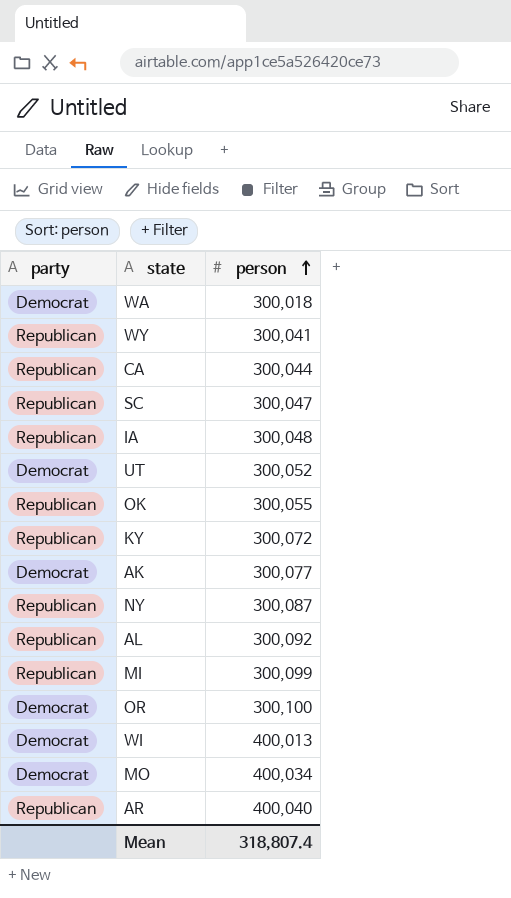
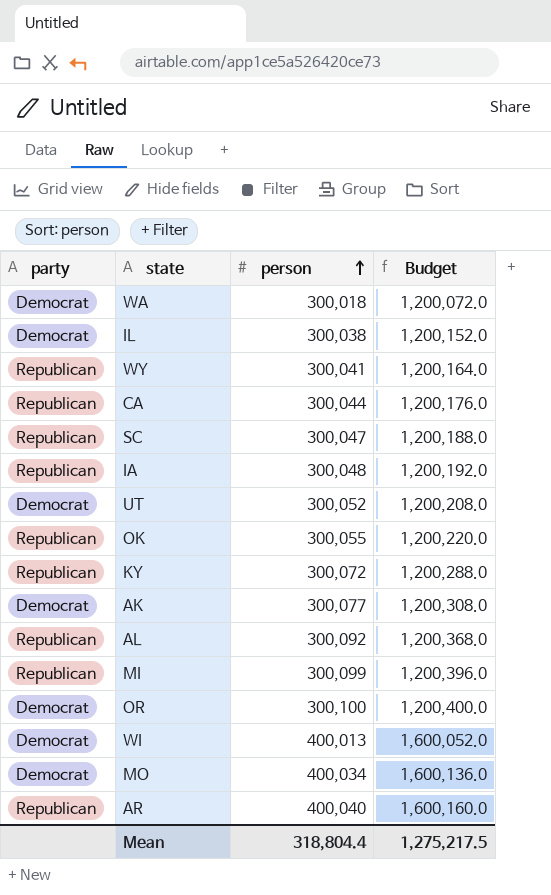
column Budget | formula: none -> [person] * 4
row NY: Republican | 300,087 -> none
row IL: none -> Democrat | 300,038 | 1,200,152.0
Mean | person: 318,807.4 -> 318,804.4

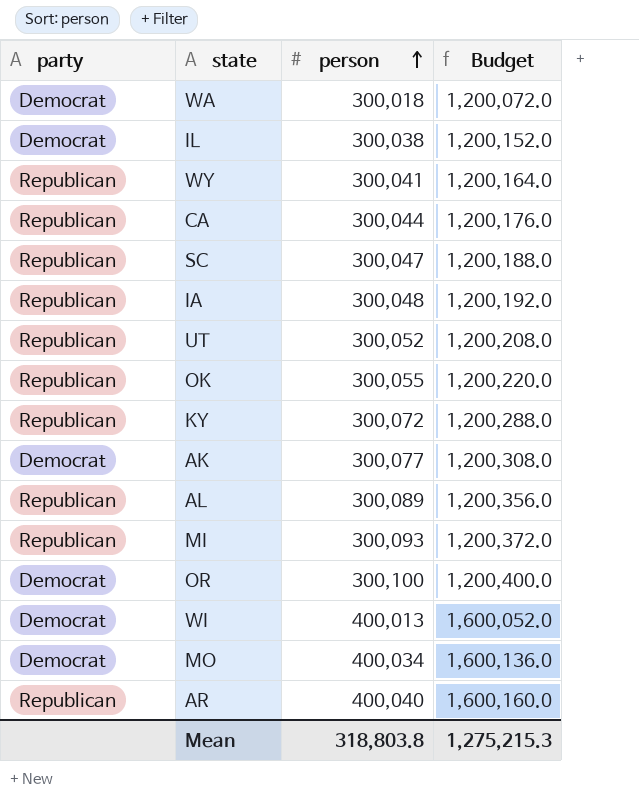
UT | party: Democrat -> Republican
AL | person: 300,092 -> 300,089
AL | Budget: 1,200,368.0 -> 1,200,356.0
MI | person: 300,099 -> 300,093
MI | Budget: 1,200,396.0 -> 1,200,372.0
Mean | person: 318,804.4 -> 318,803.8
Mean | Budget: 1,275,217.5 -> 1,275,215.3

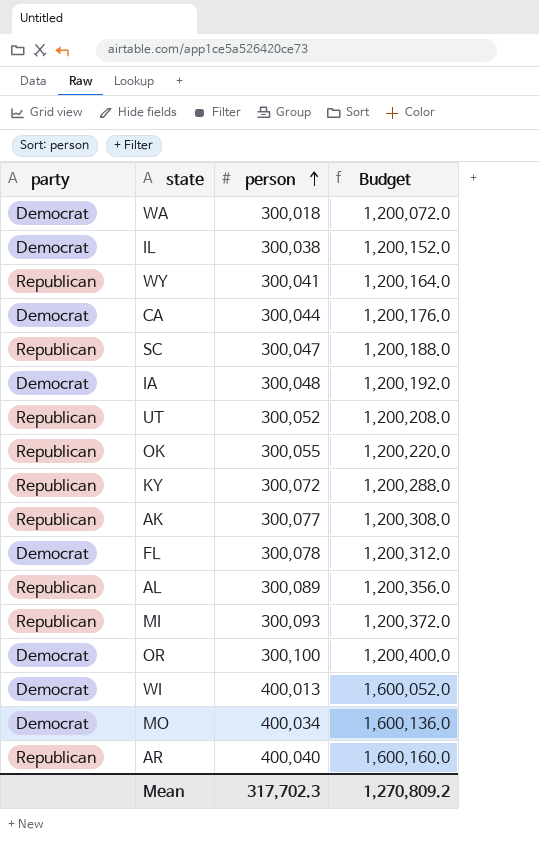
CA | party: Republican -> Democrat
IA | party: Republican -> Democrat
AK | party: Democrat -> Republican
row FL: none -> Democrat | 300,078 | 1,200,312.0
Mean | person: 318,803.8 -> 317,702.3
Mean | Budget: 1,275,215.3 -> 1,270,809.2

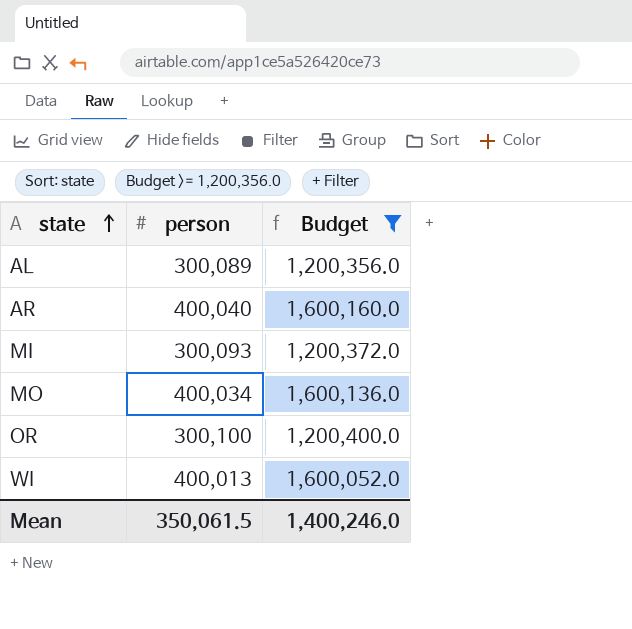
filter: none -> Budget >= 1,200,356.0
row order: person ascending -> state ascending
column party | position: 1 -> none
Mean | person: 317,702.3 -> 350,061.5
Mean | Budget: 1,270,809.2 -> 1,400,246.0

